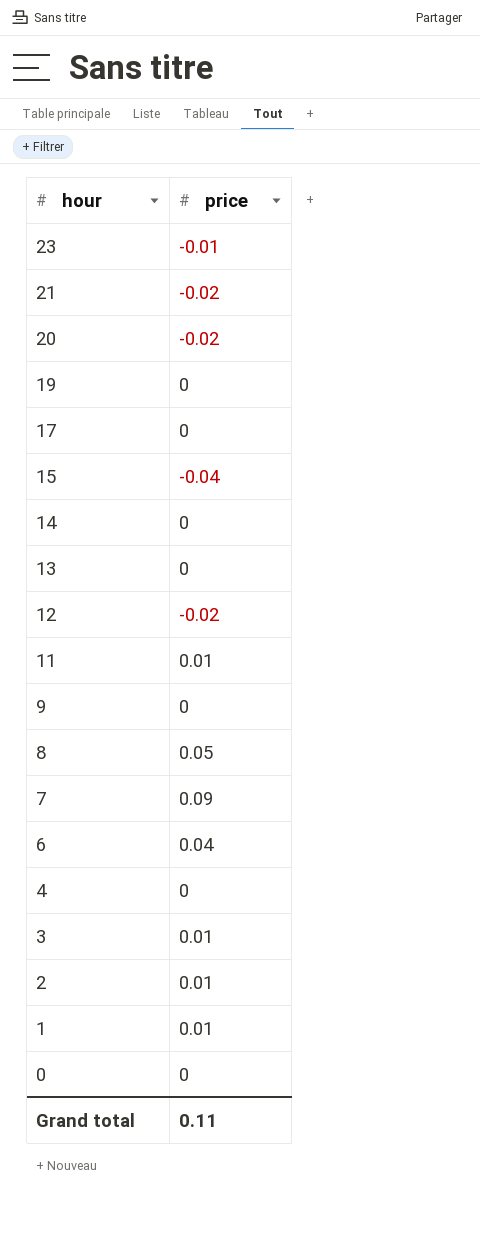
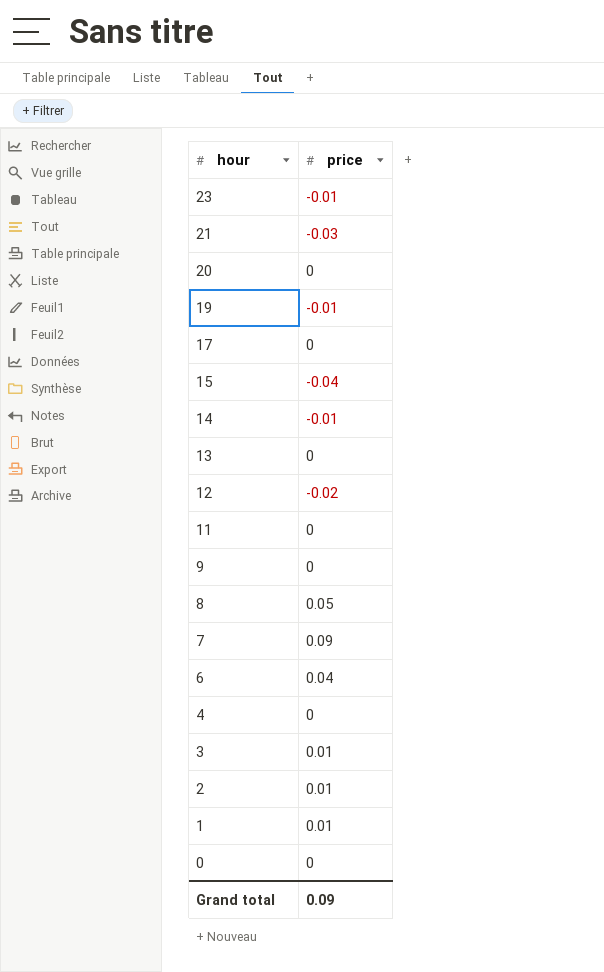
21 | price: -0.02 -> -0.03
20 | price: -0.02 -> 0
19 | price: 0 -> -0.01
14 | price: 0 -> -0.01
11 | price: 0.01 -> 0
Grand total | price: 0.11 -> 0.09

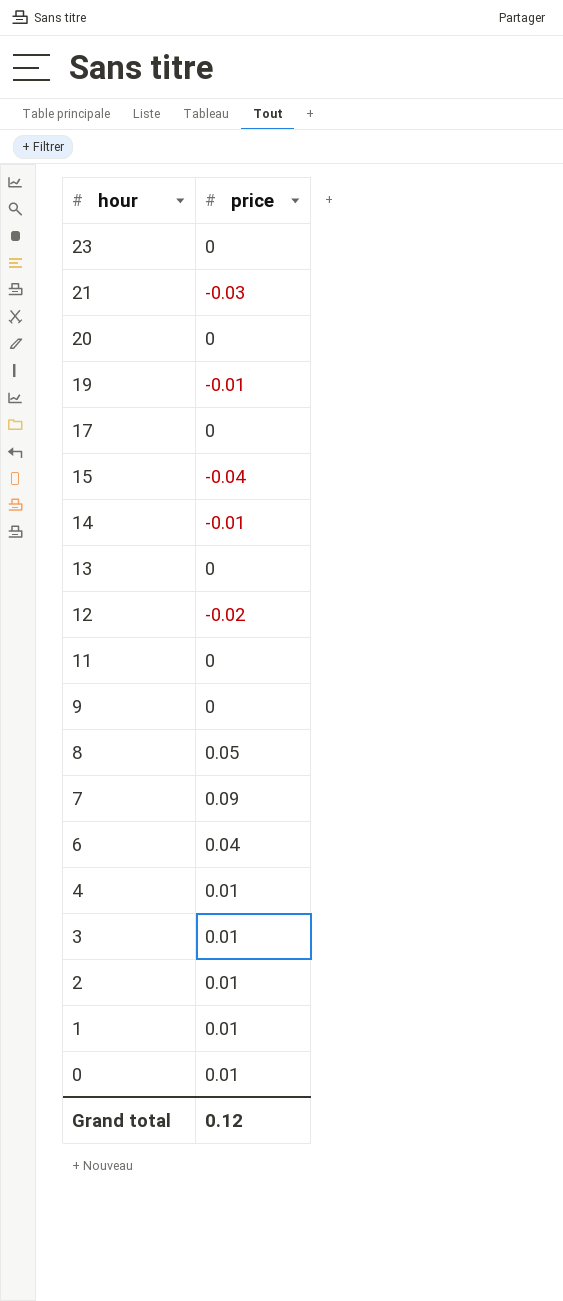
23 | price: -0.01 -> 0
4 | price: 0 -> 0.01
0 | price: 0 -> 0.01
Grand total | price: 0.09 -> 0.12

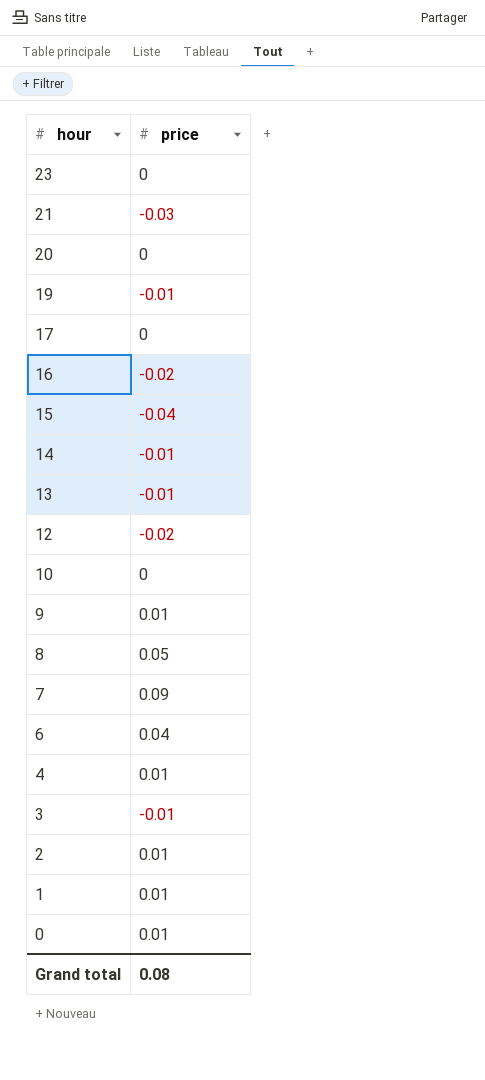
row 11: 0 -> none
row 16: none -> -0.02
13 | price: 0 -> -0.01
row 10: none -> 0
9 | price: 0 -> 0.01
3 | price: 0.01 -> -0.01
Grand total | price: 0.12 -> 0.08

